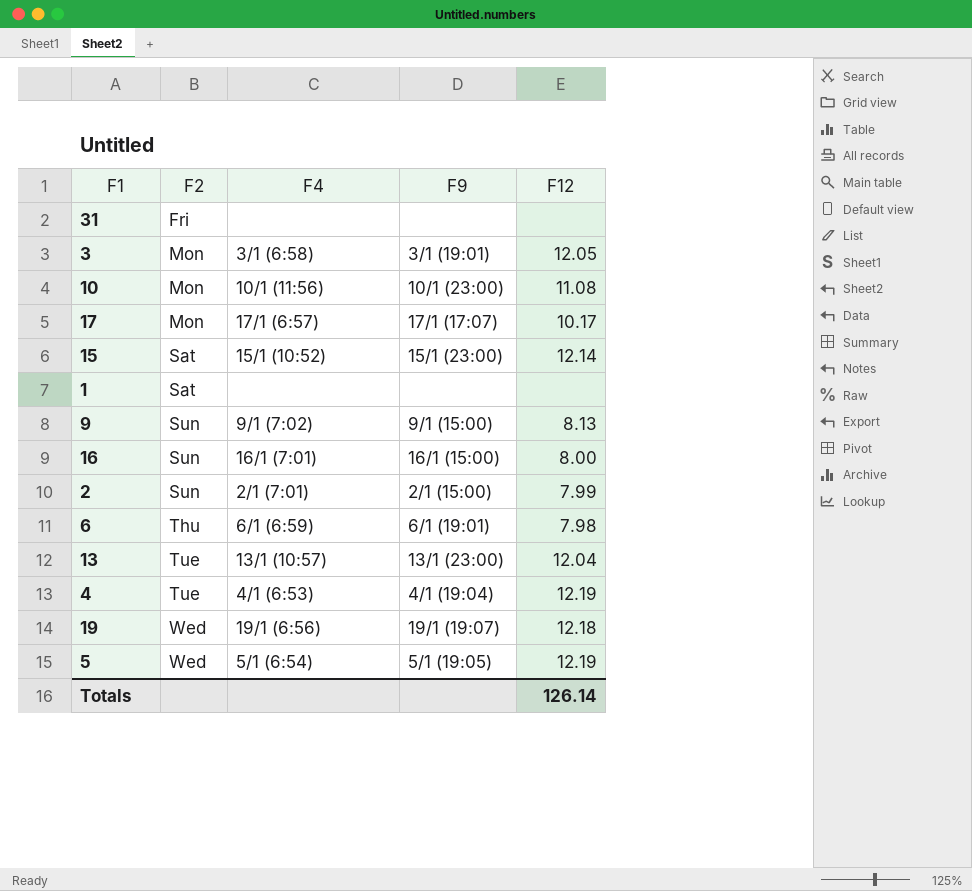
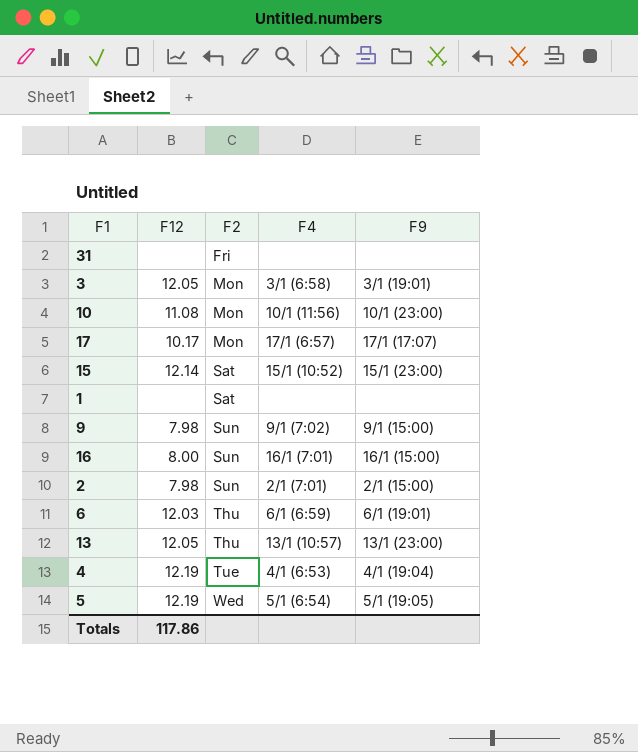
column F12 | position: 5 -> 2
row 19: Wed | 19/1 (6:56) | 19/1 (19:07) | 12.18 -> none
9 | F12: 8.13 -> 7.98
2 | F12: 7.99 -> 7.98
6 | F12: 7.98 -> 12.03
13 | F12: 12.04 -> 12.05
13 | F2: Tue -> Thu
Totals | F12: 126.14 -> 117.86

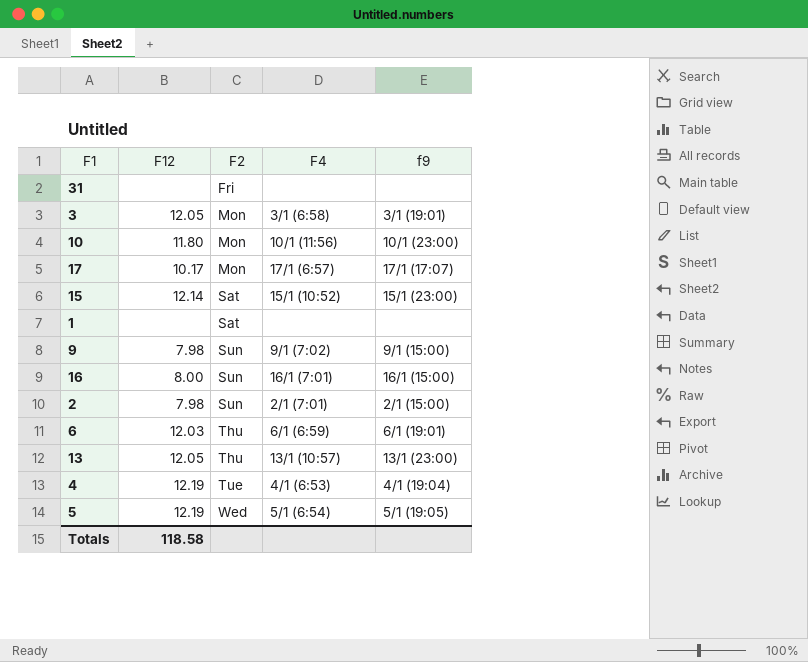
column name: F9 -> f9
10 | F12: 11.08 -> 11.80
Totals | F12: 117.86 -> 118.58

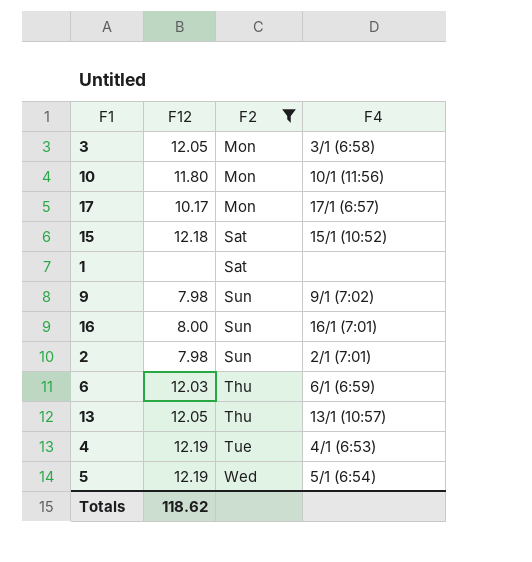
filter: none -> F2 != Fri
column f9 | position: 5 -> none
15 | F12: 12.14 -> 12.18
Totals | F12: 118.58 -> 118.62

